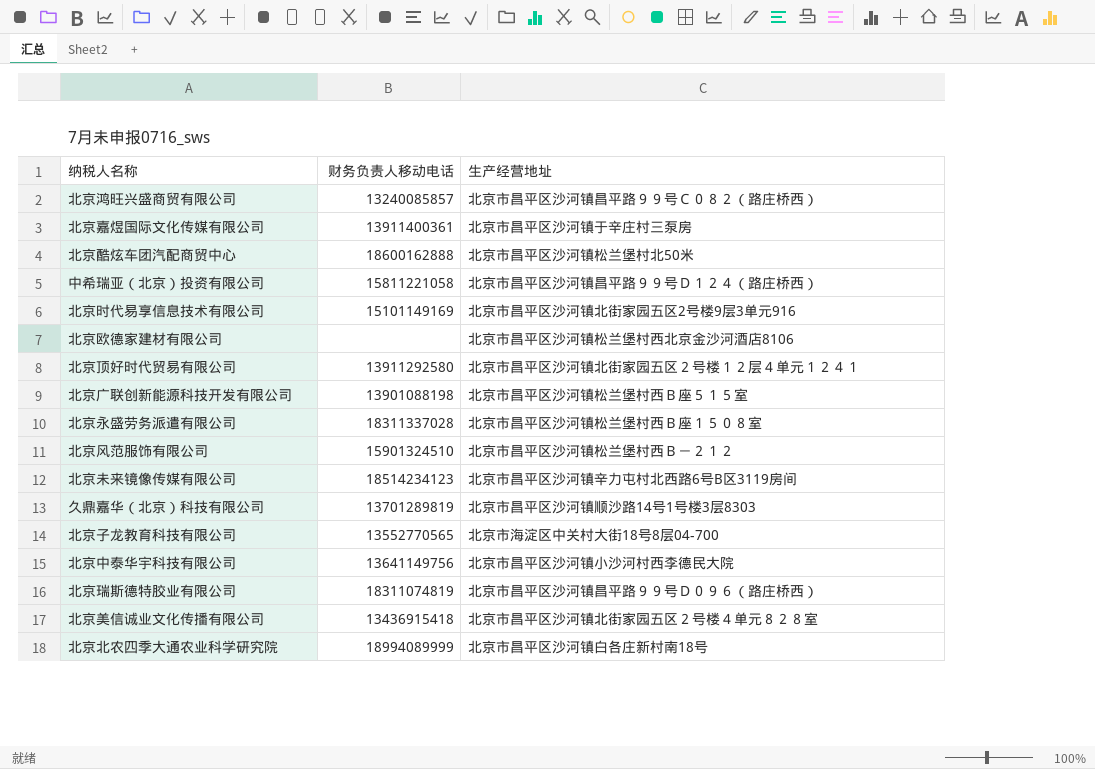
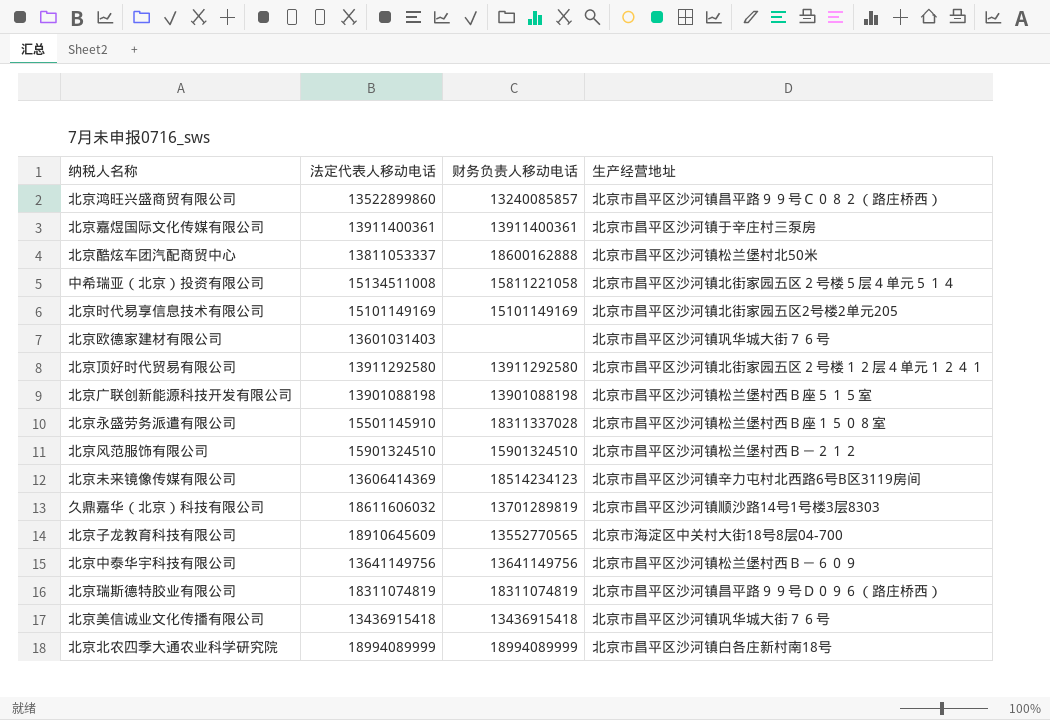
column 法定代表人移动电话 | position: none -> 2
中希瑞亚（北京）投资有限公司 | 生产经营地址: 北京市昌平区沙河镇昌平路９９号Ｄ１２４（路庄桥西） -> 北京市昌平区沙河镇北街家园五区２号楼５层４单元５１４
北京时代易享信息技术有限公司 | 生产经营地址: 北京市昌平区沙河镇北街家园五区2号楼9层3单元916 -> 北京市昌平区沙河镇北街家园五区2号楼2单元205
北京欧德家建材有限公司 | 生产经营地址: 北京市昌平区沙河镇松兰堡村西北京金沙河酒店8106 -> 北京市昌平区沙河镇巩华城大街７６号
北京中泰华宇科技有限公司 | 生产经营地址: 北京市昌平区沙河镇小沙河村西李德民大院 -> 北京市昌平区沙河镇松兰堡村西Ｂ－６０９
北京美信诚业文化传播有限公司 | 生产经营地址: 北京市昌平区沙河镇北街家园五区２号楼４单元８２８室 -> 北京市昌平区沙河镇巩华城大街７６号

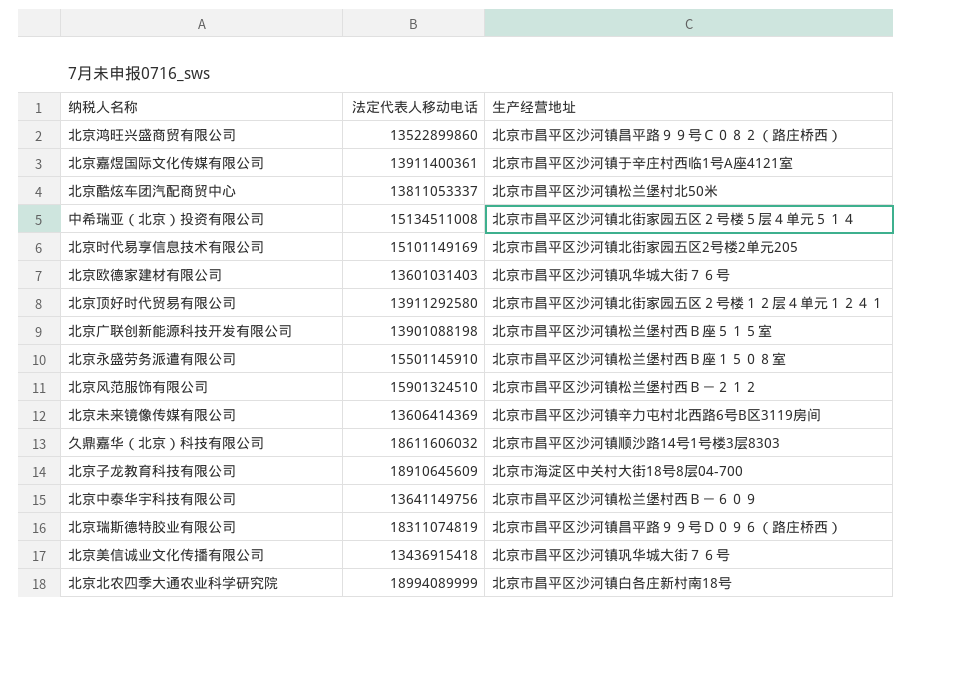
column 财务负责人移动电话 | position: 3 -> none
北京嘉煜国际文化传媒有限公司 | 生产经营地址: 北京市昌平区沙河镇于辛庄村三泵房 -> 北京市昌平区沙河镇于辛庄村西临1号A座4121室

